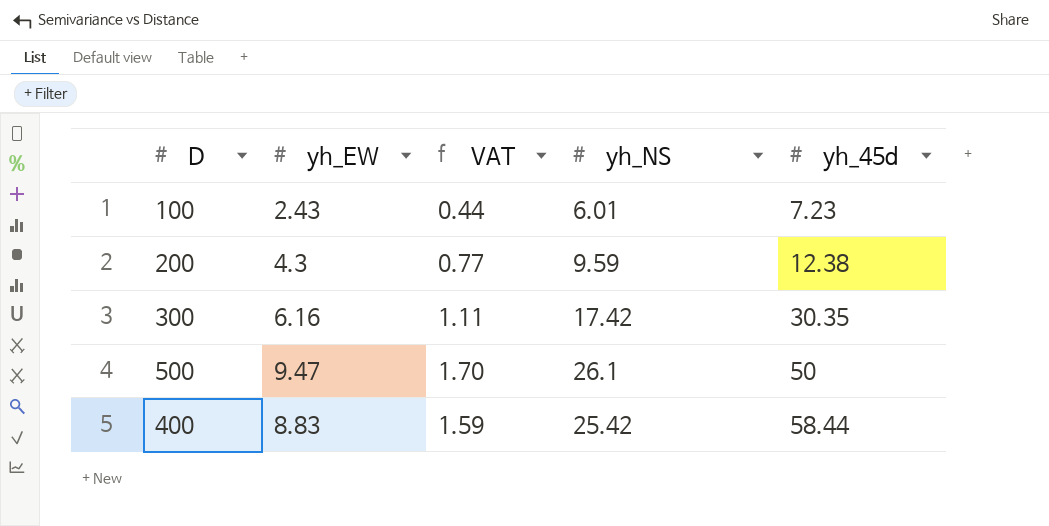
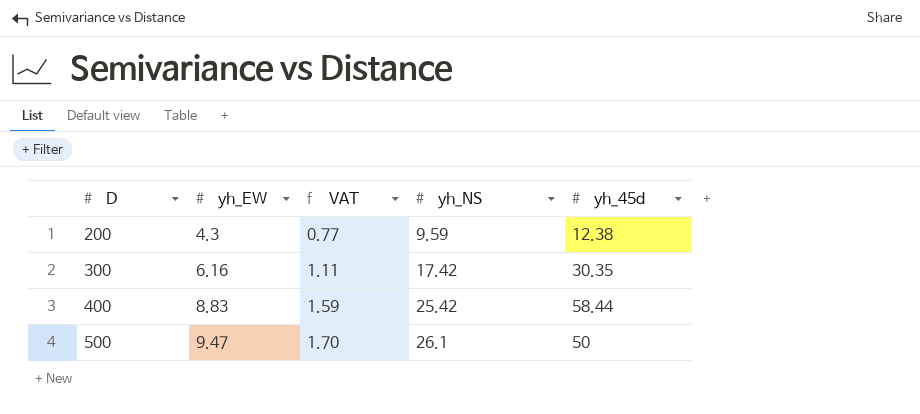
row order: yh_45d ascending -> D ascending
row 100: 2.43 | 0.44 | 6.01 | 7.23 -> none

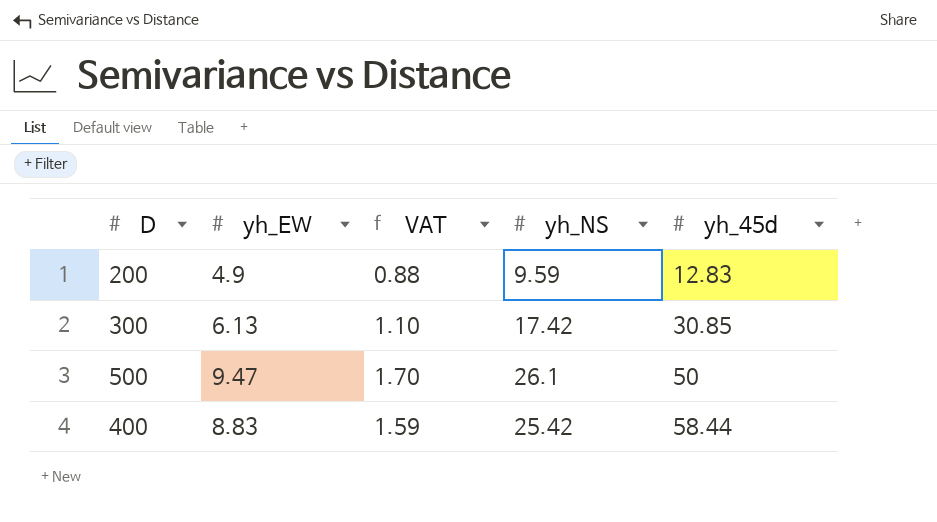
row order: D ascending -> yh_45d ascending
200 | yh_EW: 4.3 -> 4.9
200 | VAT: 0.77 -> 0.88
200 | yh_45d: 12.38 -> 12.83
300 | yh_EW: 6.16 -> 6.13
300 | VAT: 1.11 -> 1.10
300 | yh_45d: 30.35 -> 30.85

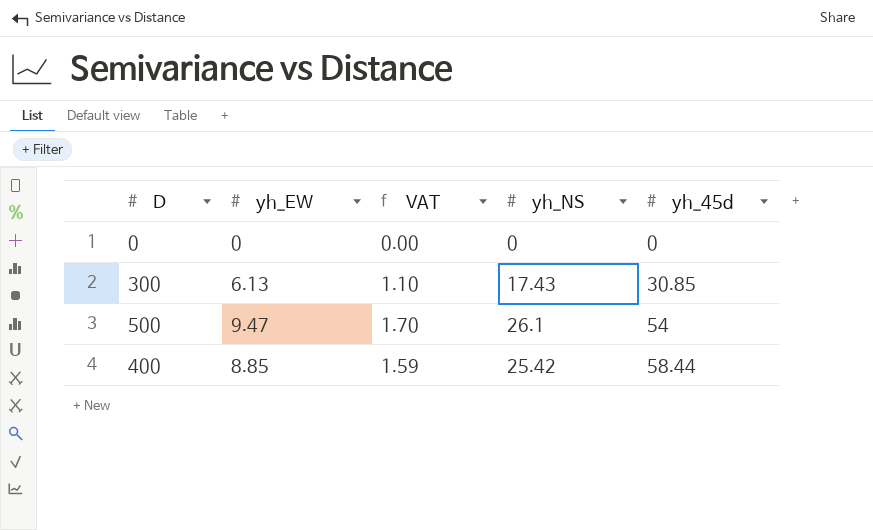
row 200: 4.9 | 0.88 | 9.59 | 12.83 -> none
row 0: none -> 0 | 0.00 | 0 | 0
300 | yh_NS: 17.42 -> 17.43
500 | yh_45d: 50 -> 54
400 | yh_EW: 8.83 -> 8.85

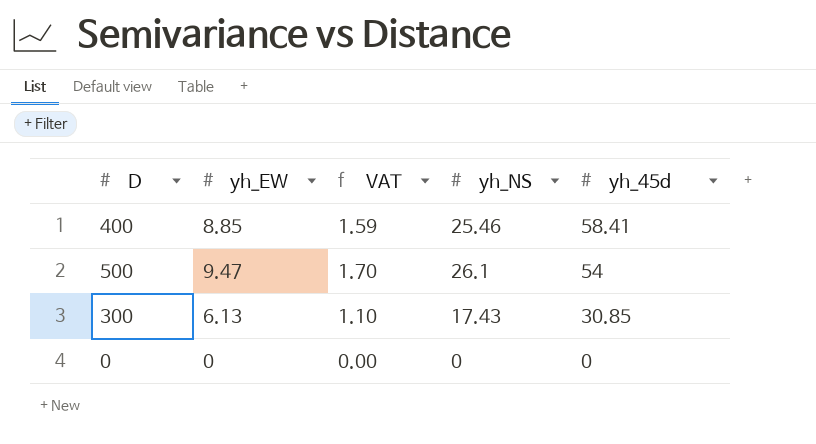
row order: yh_45d ascending -> yh_45d descending
400 | yh_NS: 25.42 -> 25.46
400 | yh_45d: 58.44 -> 58.41

